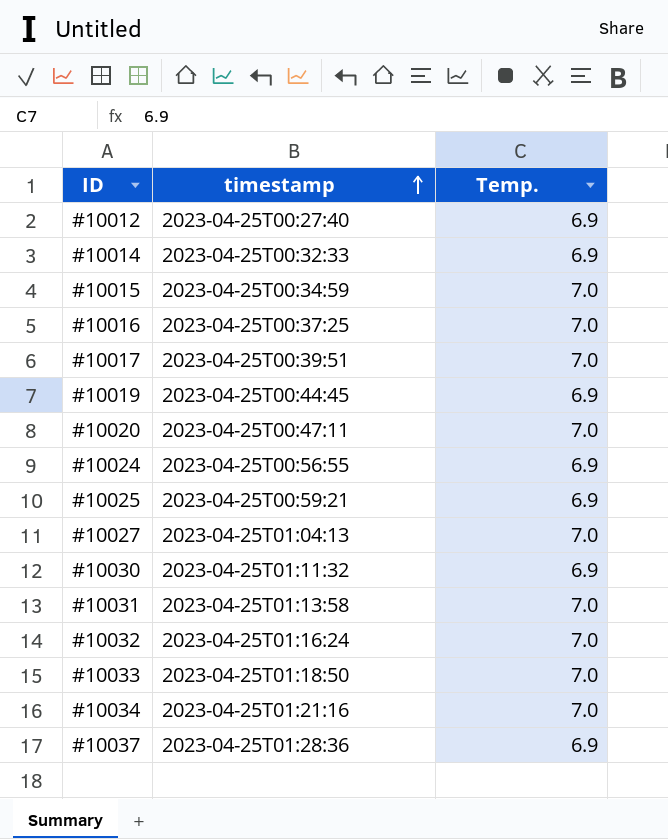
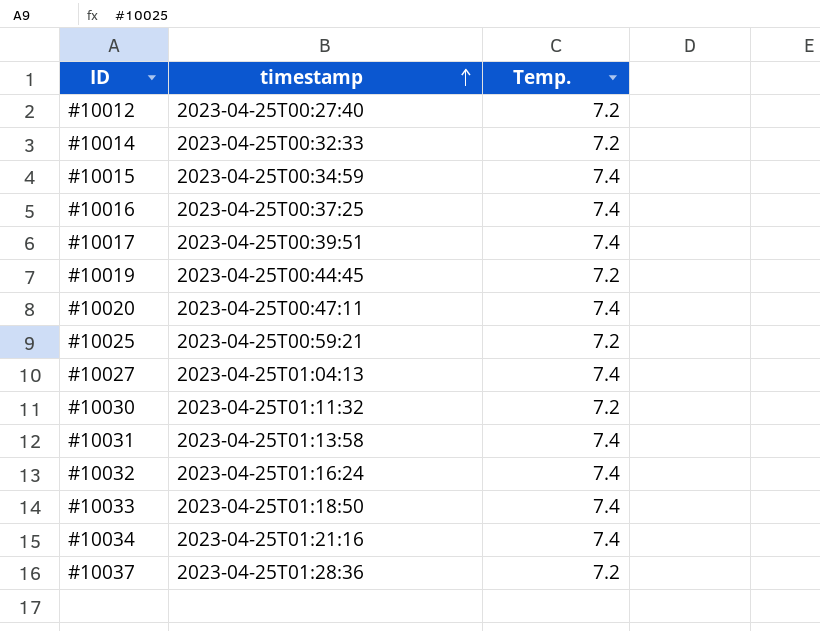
row #10024: 2023-04-25T00:56:55 | 6.9 -> none
#10012 | Temp.: 6.9 -> 7.2
#10014 | Temp.: 6.9 -> 7.2
#10015 | Temp.: 7.0 -> 7.4
#10016 | Temp.: 7.0 -> 7.4
#10017 | Temp.: 7.0 -> 7.4
#10019 | Temp.: 6.9 -> 7.2
#10020 | Temp.: 7.0 -> 7.4
#10025 | Temp.: 6.9 -> 7.2
#10027 | Temp.: 7.0 -> 7.4
#10030 | Temp.: 6.9 -> 7.2
#10031 | Temp.: 7.0 -> 7.4
#10032 | Temp.: 7.0 -> 7.4
#10033 | Temp.: 7.0 -> 7.4
#10034 | Temp.: 7.0 -> 7.4
#10037 | Temp.: 6.9 -> 7.2

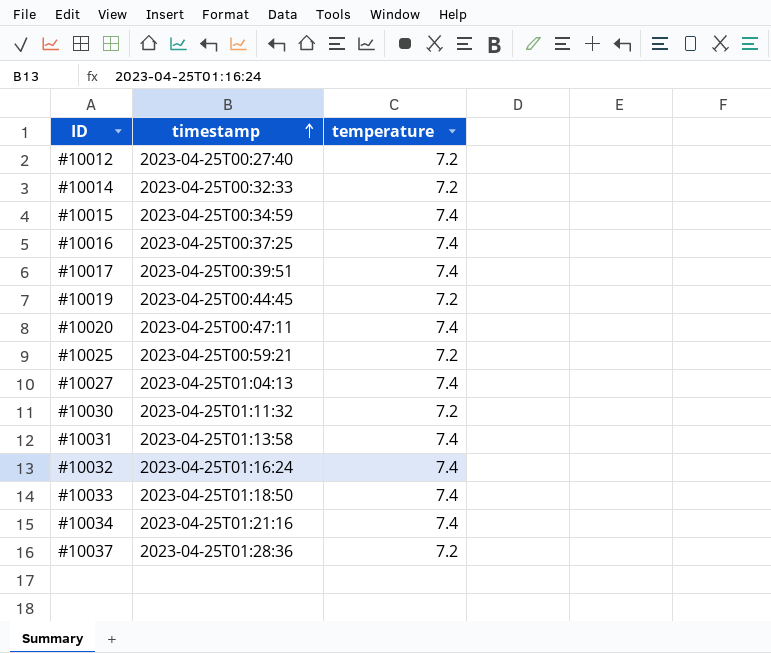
column name: Temp. -> temperature

